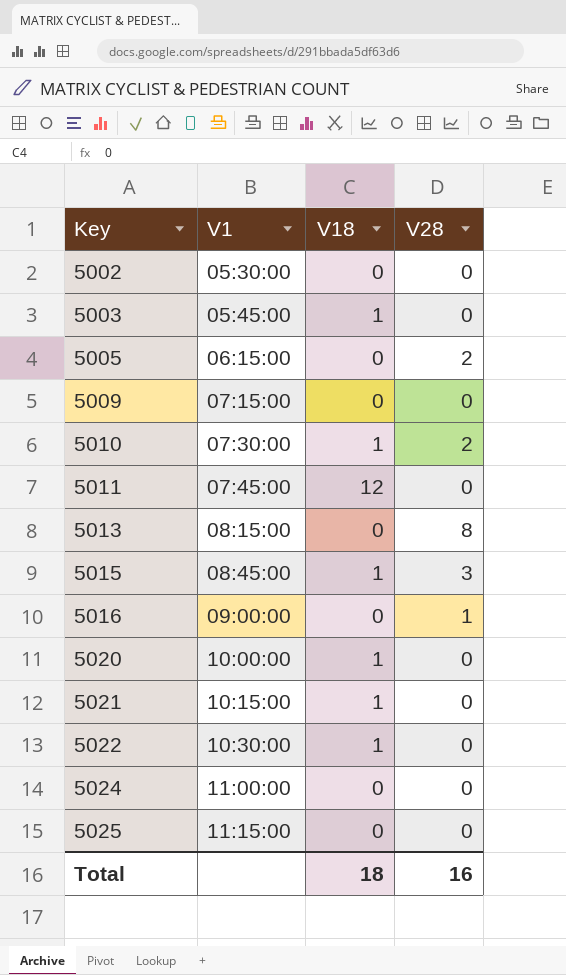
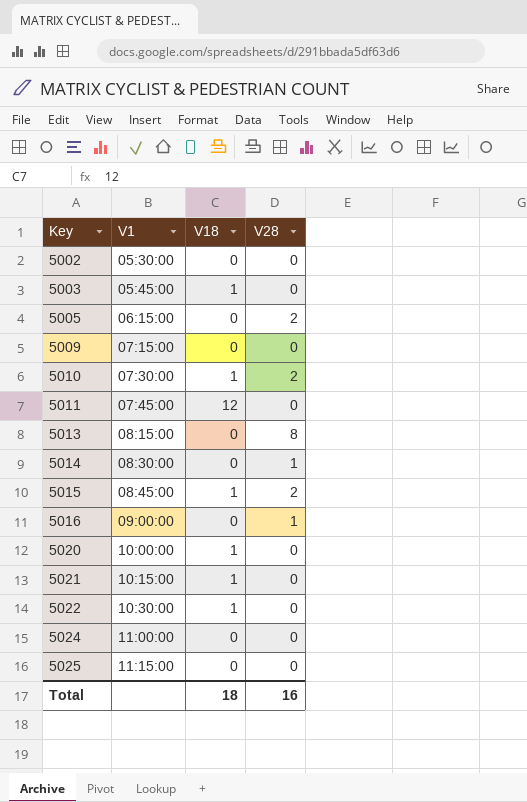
row 5014: none -> 08:30:00 | 0 | 1
5015 | V28: 3 -> 2

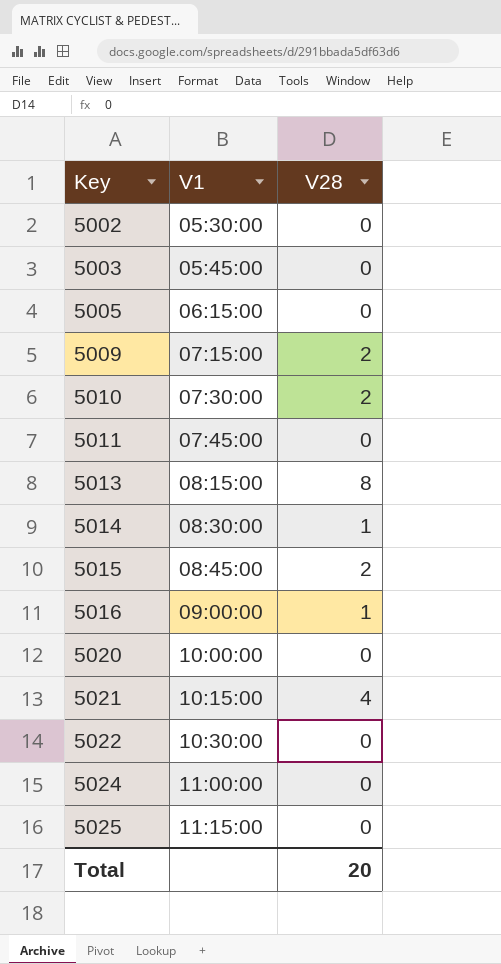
column V18 | position: 3 -> none
5005 | V28: 2 -> 0
5009 | V28: 0 -> 2
5021 | V28: 0 -> 4
Total | V28: 16 -> 20

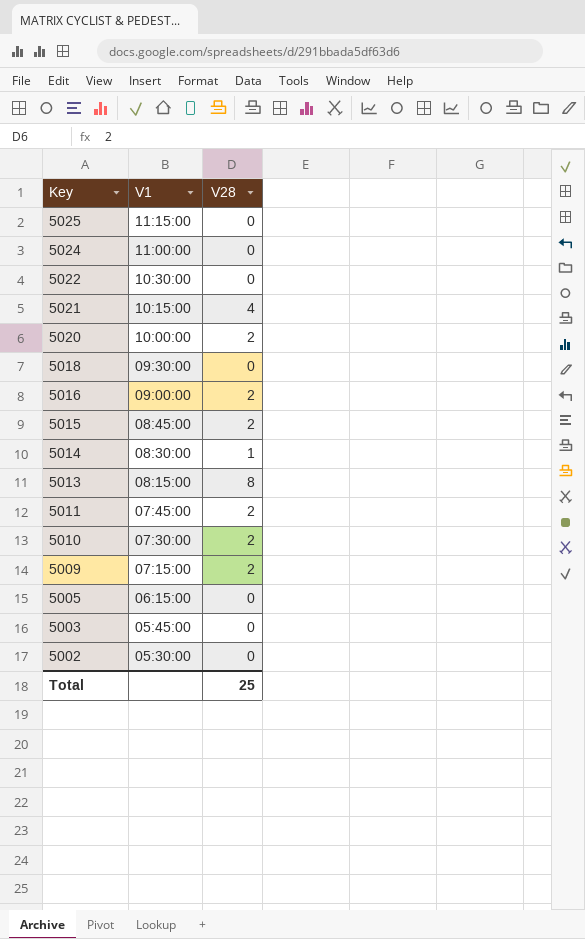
row order: Key ascending -> Key descending
5020 | V28: 0 -> 2
row 5018: none -> 09:30:00 | 0
5016 | V28: 1 -> 2
5011 | V28: 0 -> 2
Total | V28: 20 -> 25

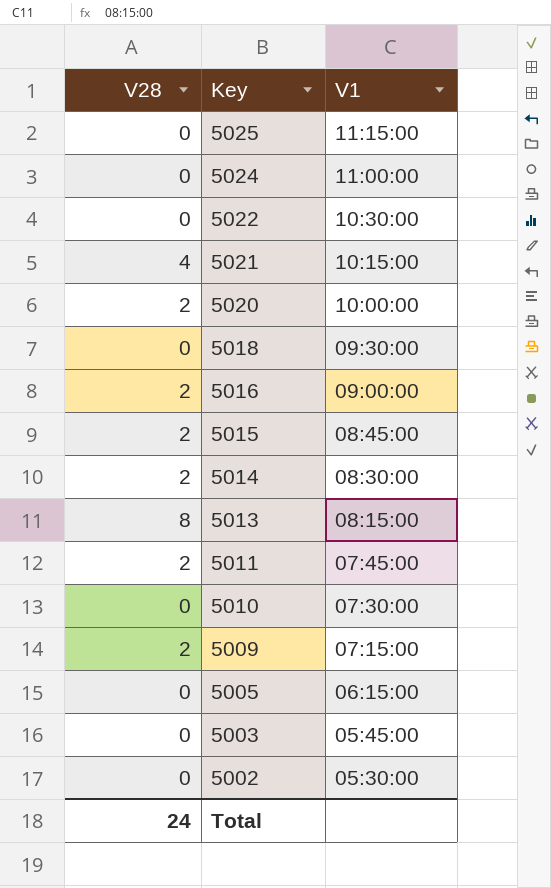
column V28 | position: 3 -> 1
5014 | V28: 1 -> 2
5010 | V28: 2 -> 0
Total | V28: 25 -> 24

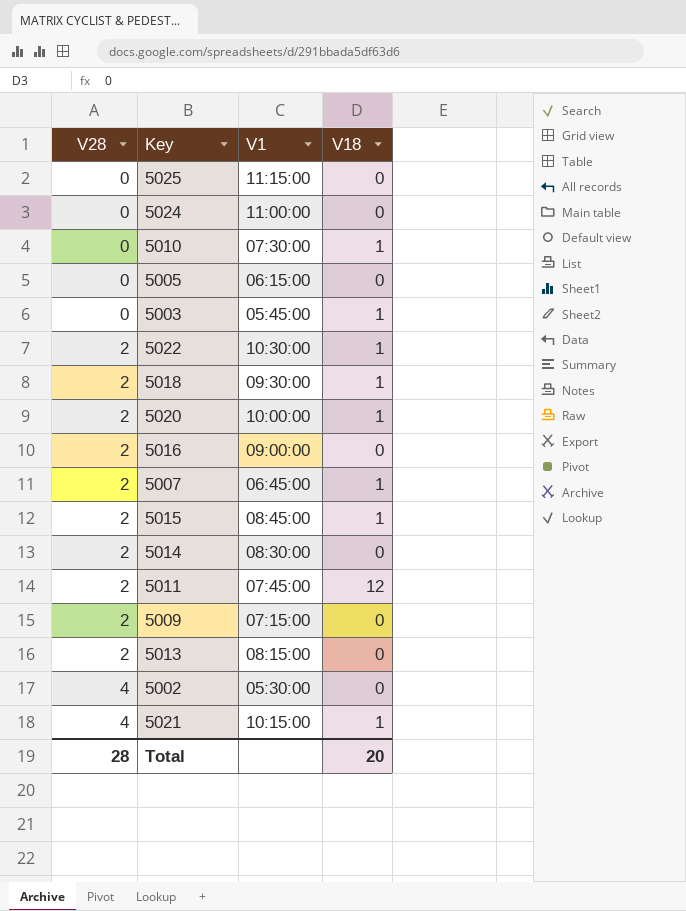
row order: Key descending -> V28 ascending
column V18 | position: none -> 4
5022 | V28: 0 -> 2
5018 | V28: 0 -> 2
row 5007: none -> 2 | 06:45:00 | 1
5013 | V28: 8 -> 2
5002 | V28: 0 -> 4
Total | V28: 24 -> 28

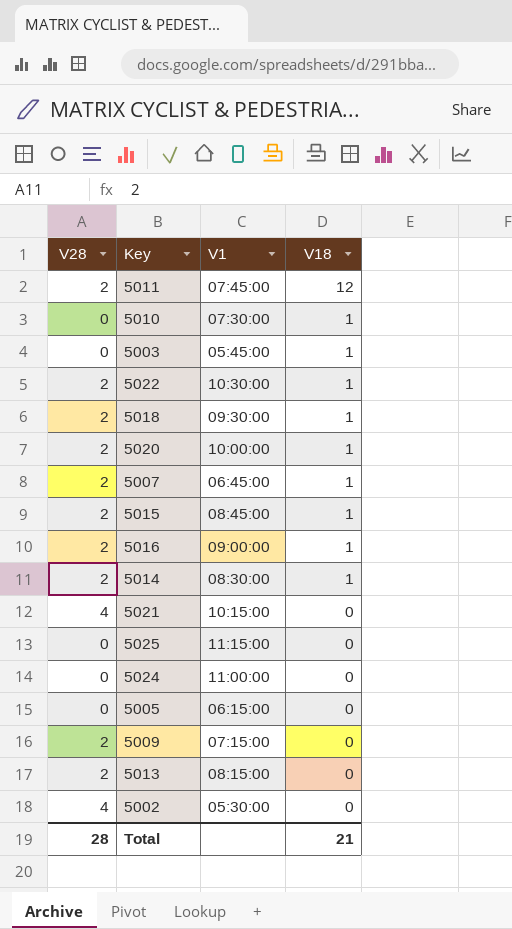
row order: V28 ascending -> V18 descending
5016 | V18: 0 -> 1
5014 | V18: 0 -> 1
5021 | V18: 1 -> 0
Total | V18: 20 -> 21

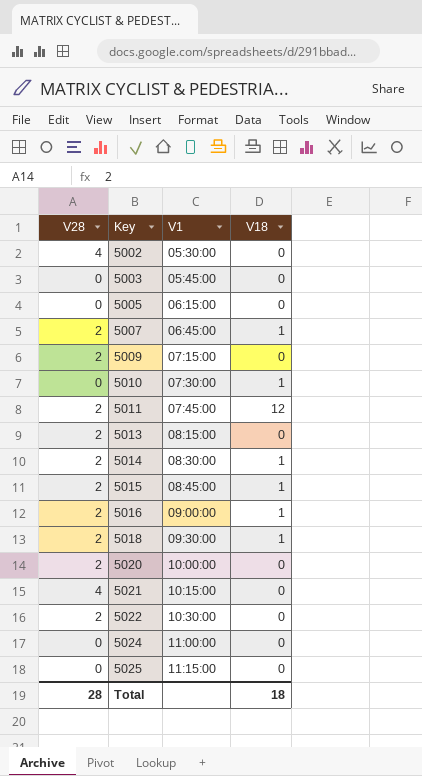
row order: V18 descending -> Key ascending
5003 | V18: 1 -> 0
5020 | V18: 1 -> 0
5022 | V18: 1 -> 0
Total | V18: 21 -> 18

